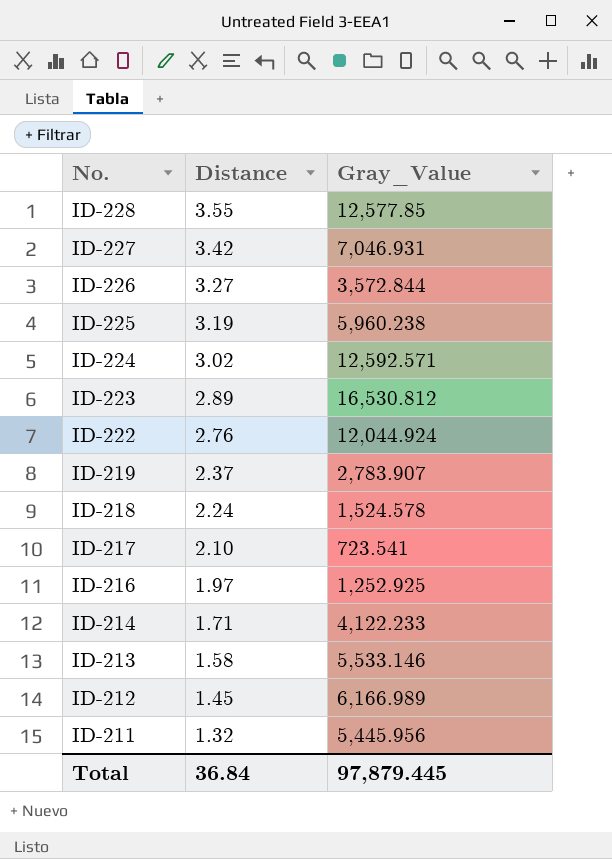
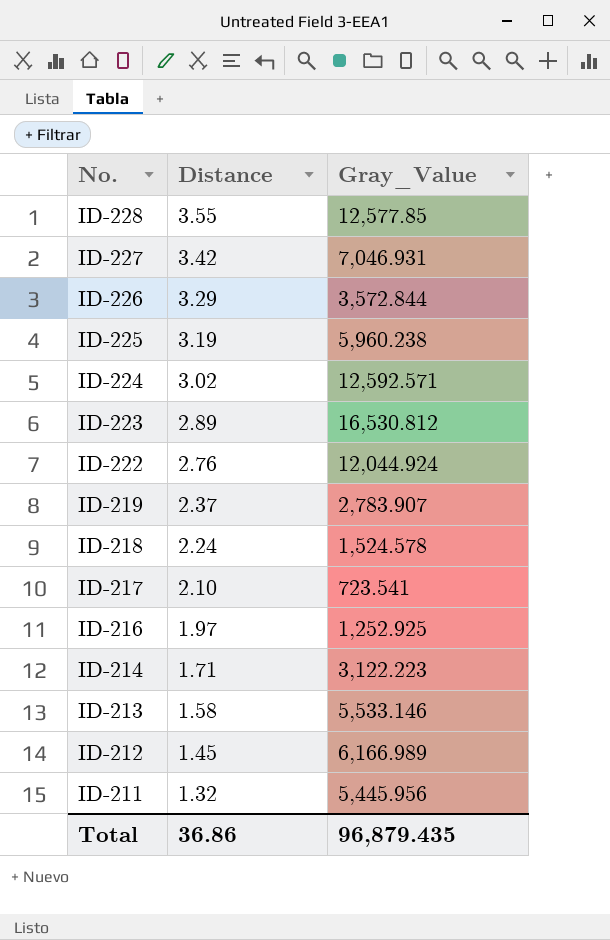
ID-226 | Distance: 3.27 -> 3.29
ID-214 | Gray_Value: 4,122.233 -> 3,122.223
Total | Distance: 36.84 -> 36.86
Total | Gray_Value: 97,879.445 -> 96,879.435

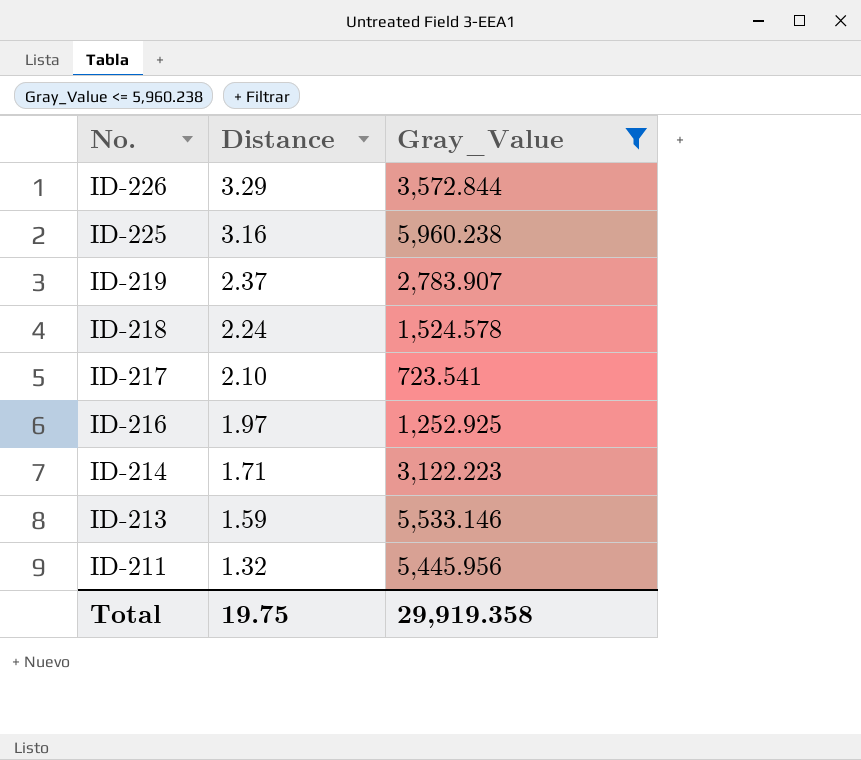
filter: none -> Gray_Value <= 5,960.238
ID-225 | Distance: 3.19 -> 3.16
ID-213 | Distance: 1.58 -> 1.59
Total | Distance: 36.86 -> 19.75
Total | Gray_Value: 96,879.435 -> 29,919.358

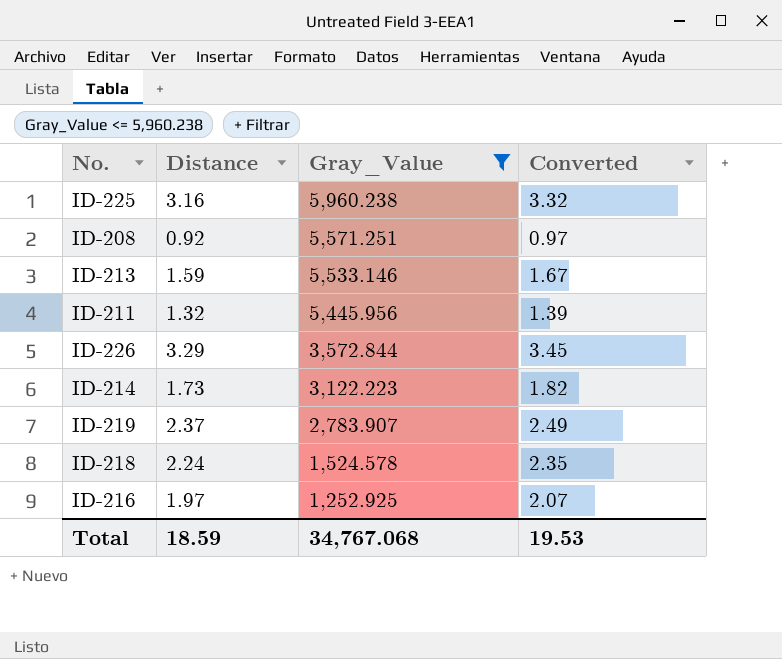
row order: No. descending -> Gray_Value descending
column Converted | formula: none -> [Distance] * 1.05
row ID-217: 2.10 | 723.541 -> none
row ID-208: none -> 0.92 | 5,571.251 | 0.97
ID-214 | Distance: 1.71 -> 1.73
Total | Distance: 19.75 -> 18.59
Total | Gray_Value: 29,919.358 -> 34,767.068

